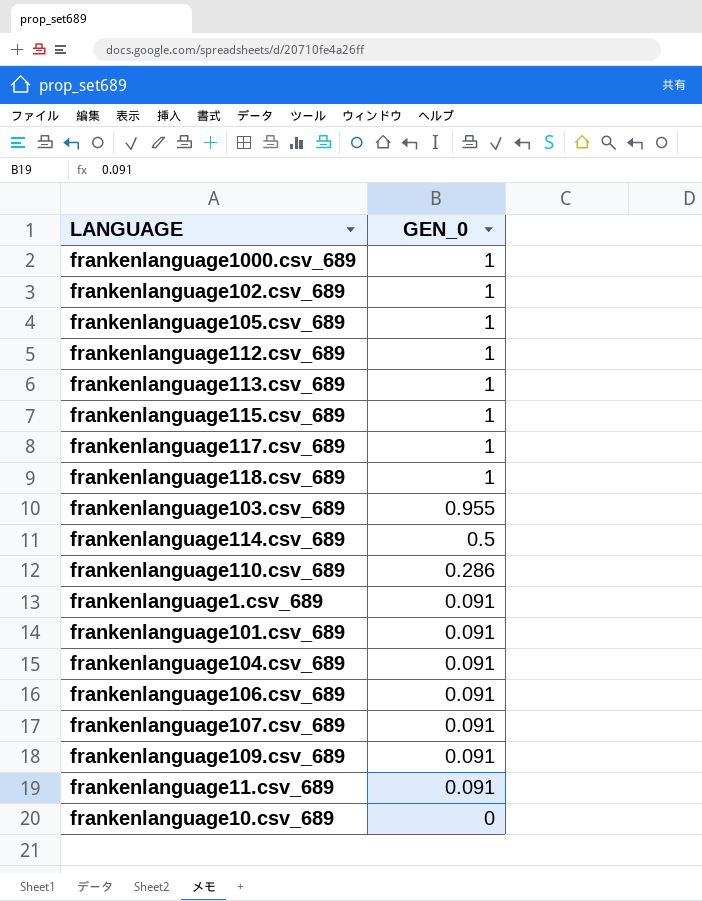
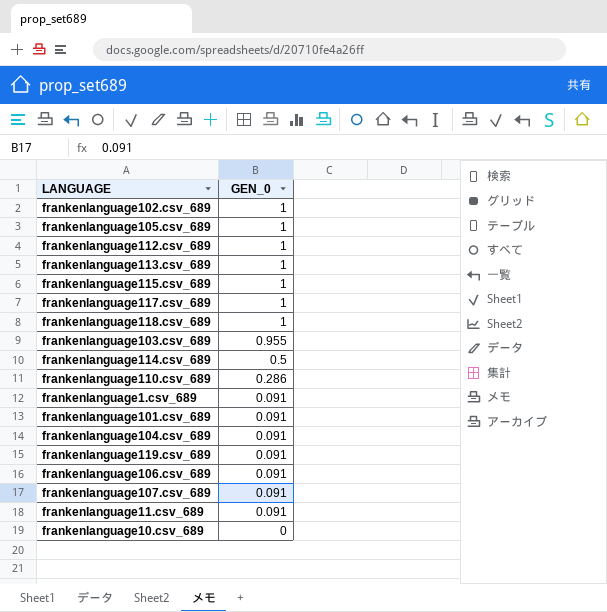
row frankenlanguage1000.csv_689: 1 -> none
row frankenlanguage109.csv_689: 0.091 -> none
row frankenlanguage119.csv_689: none -> 0.091

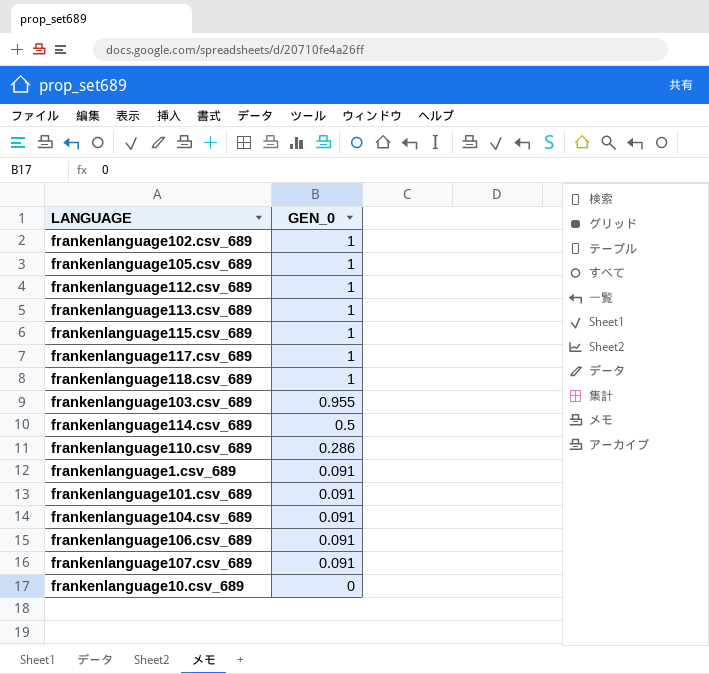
row frankenlanguage119.csv_689: 0.091 -> none
row frankenlanguage11.csv_689: 0.091 -> none

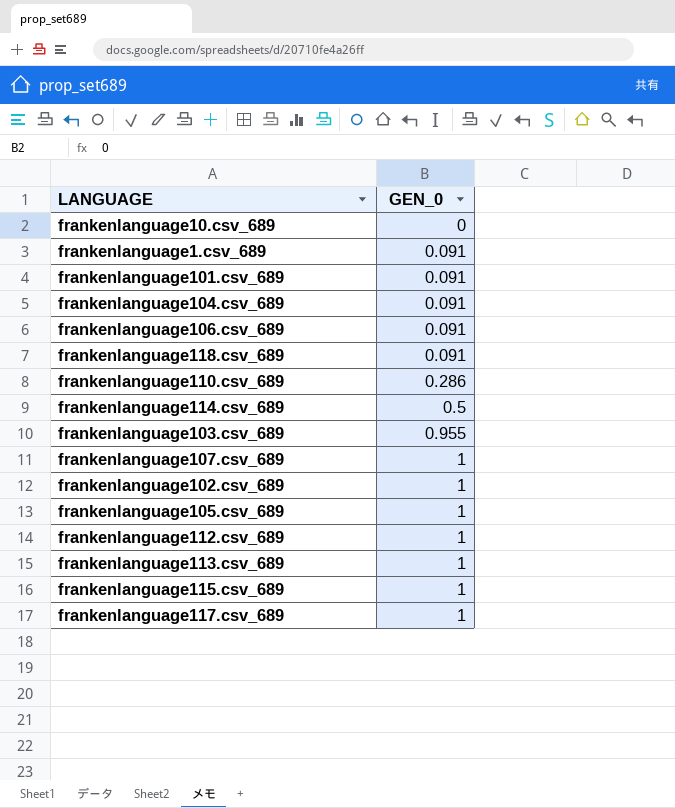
row order: GEN_0 descending -> GEN_0 ascending
frankenlanguage118.csv_689 | GEN_0: 1 -> 0.091
frankenlanguage107.csv_689 | GEN_0: 0.091 -> 1

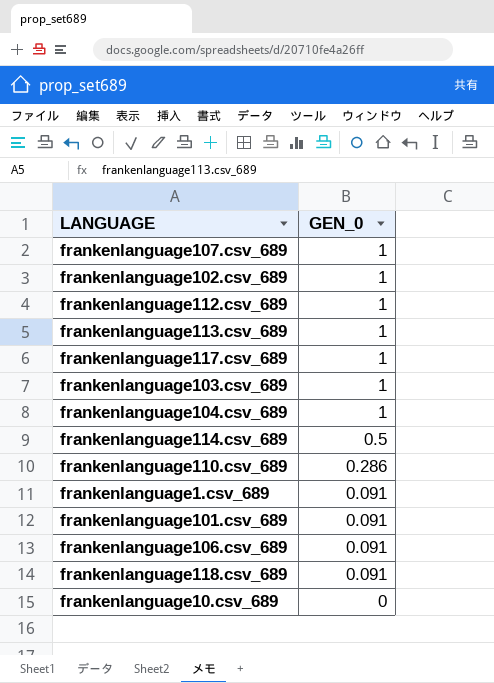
row order: GEN_0 ascending -> GEN_0 descending
row frankenlanguage105.csv_689: 1 -> none
row frankenlanguage115.csv_689: 1 -> none
frankenlanguage103.csv_689 | GEN_0: 0.955 -> 1
frankenlanguage104.csv_689 | GEN_0: 0.091 -> 1

